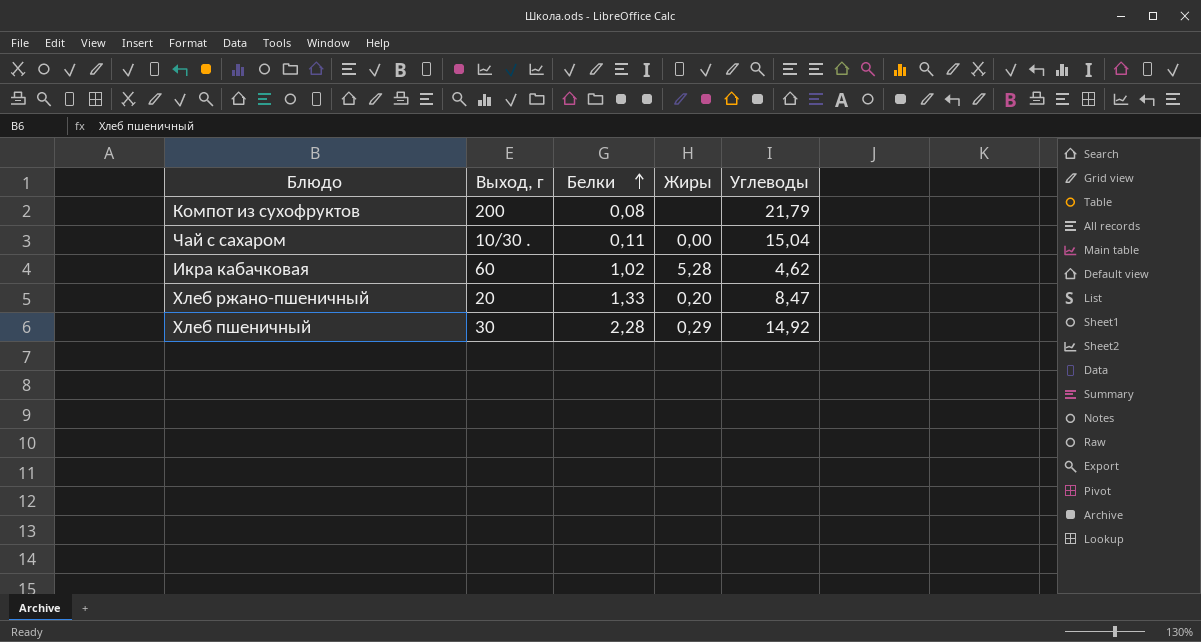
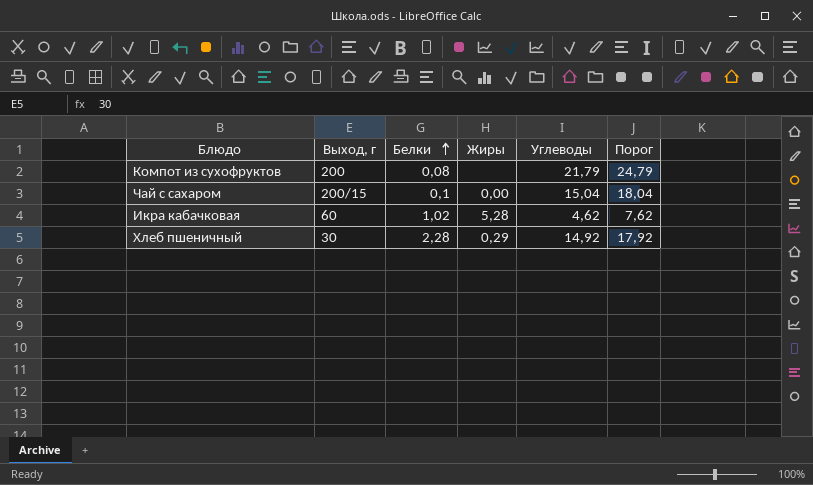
column Порог | formula: none -> [Углеводы] + 3
row Хлеб ржано-пшеничный: 20 | 1,33 | 0,20 | 8,47 -> none
Чай с сахаром | Выход, г: 10/30 . -> 200/15
Чай с сахаром | Белки: 0,11 -> 0,1

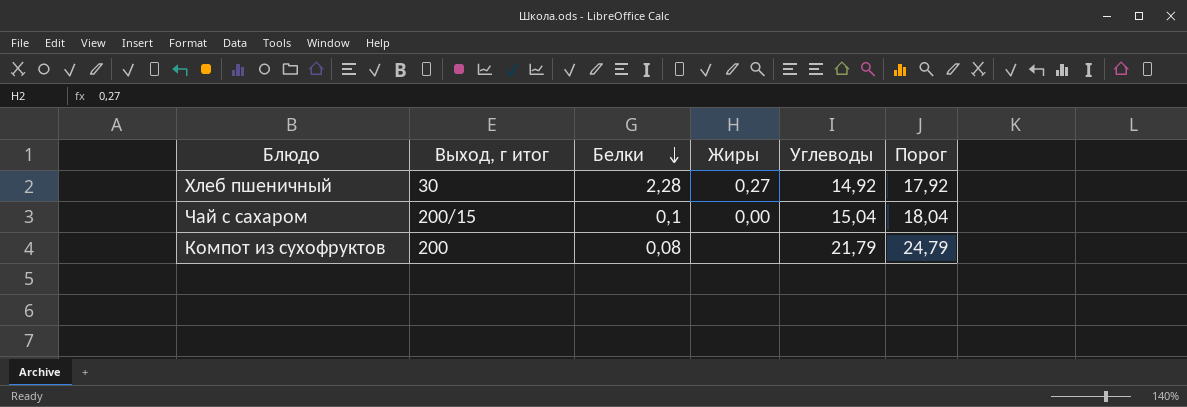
row order: Белки ascending -> Белки descending
column name: Выход, г -> Выход, г итог
row Икра кабачковая: 60 | 1,02 | 5,28 | 4,62 | 7,62 -> none
Хлеб пшеничный | Жиры: 0,29 -> 0,27

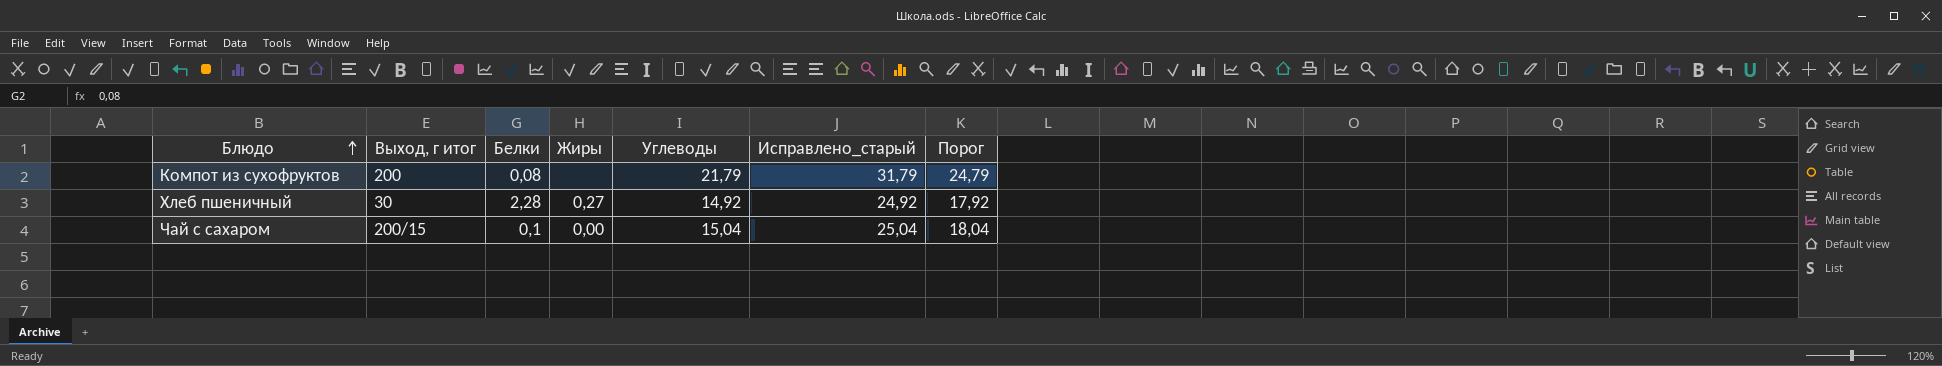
row order: Белки descending -> Блюдо ascending
column Исправлено_старый | formula: none -> [Углеводы] + 10

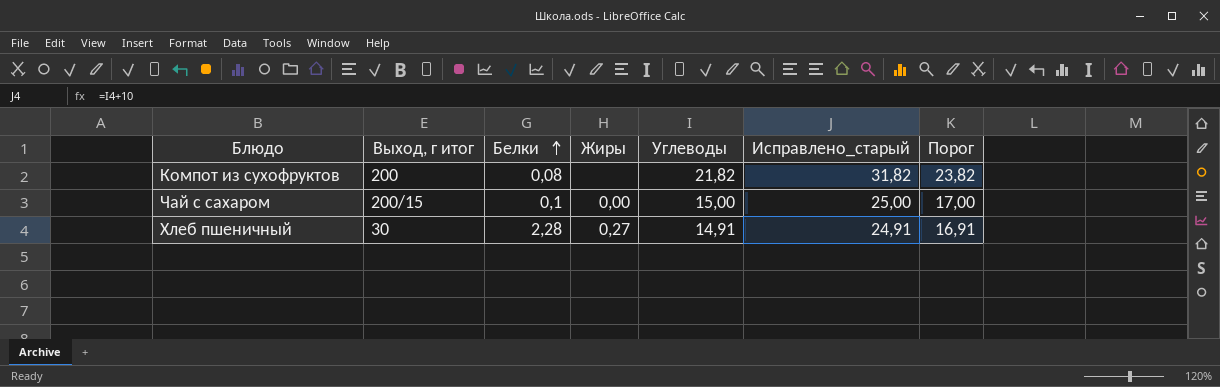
row order: Блюдо ascending -> Белки ascending
column Порог | formula: [Углеводы] + 3 -> [Углеводы] + 2
Компот из сухофруктов | Углеводы: 21,79 -> 21,82
Компот из сухофруктов | Исправлено_старый: 31,79 -> 31,82
Чай с сахаром | Углеводы: 15,04 -> 15,00
Чай с сахаром | Исправлено_старый: 25,04 -> 25,00
Хлеб пшеничный | Углеводы: 14,92 -> 14,91
Хлеб пшеничный | Исправлено_старый: 24,92 -> 24,91

